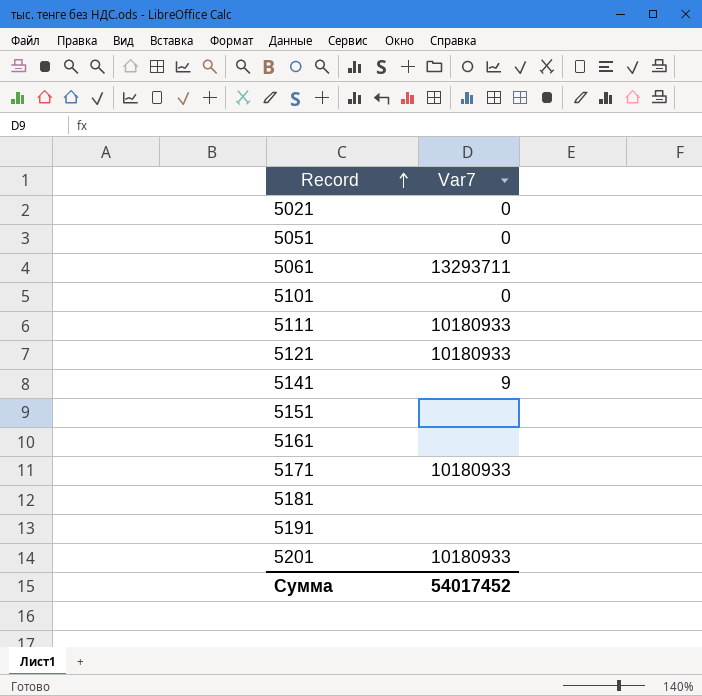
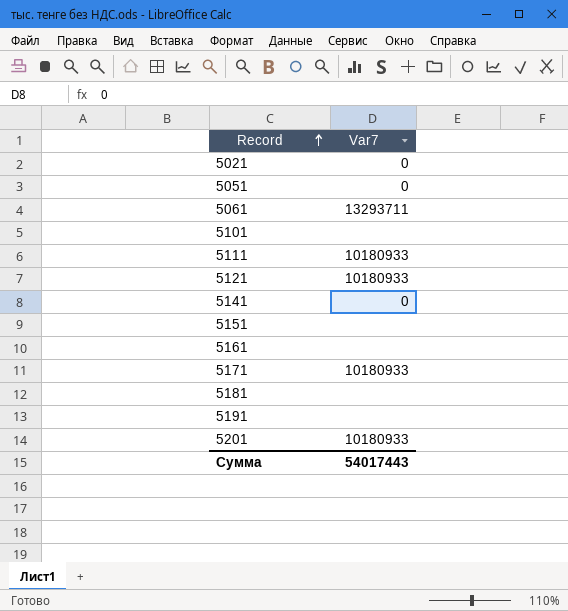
5101 | Var7: 0 -> none
5141 | Var7: 9 -> 0
Сумма | Var7: 54017452 -> 54017443

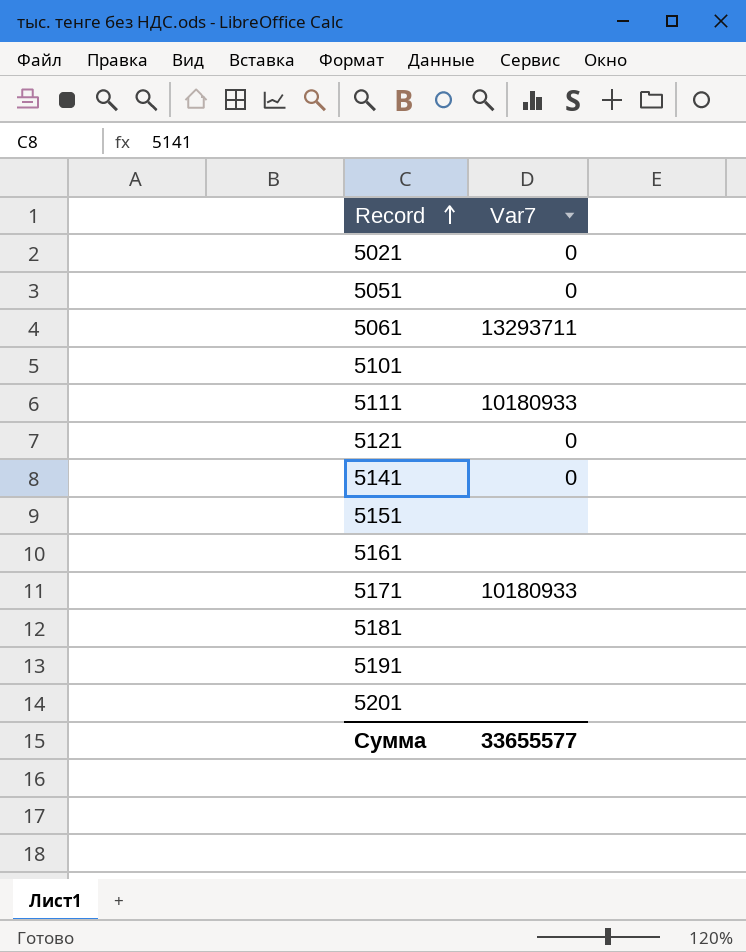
5121 | Var7: 10180933 -> 0
5201 | Var7: 10180933 -> none
Сумма | Var7: 54017443 -> 33655577

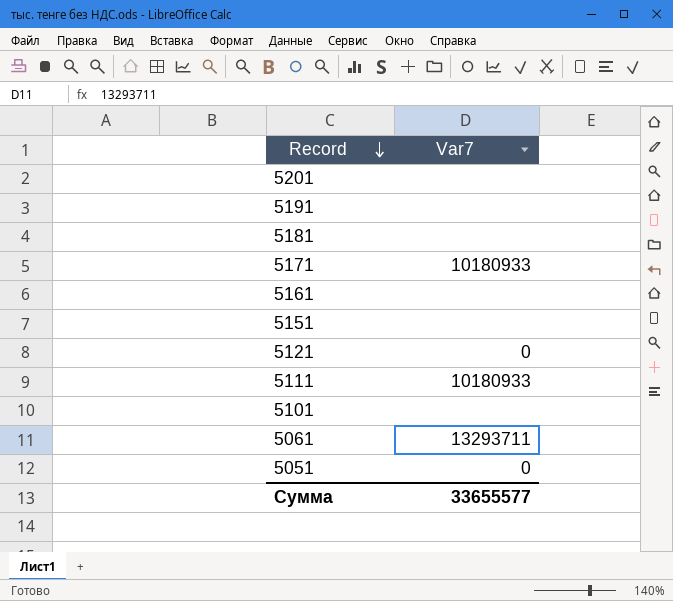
row order: Record ascending -> Record descending
row 5021: 0 -> none
row 5141: 0 -> none

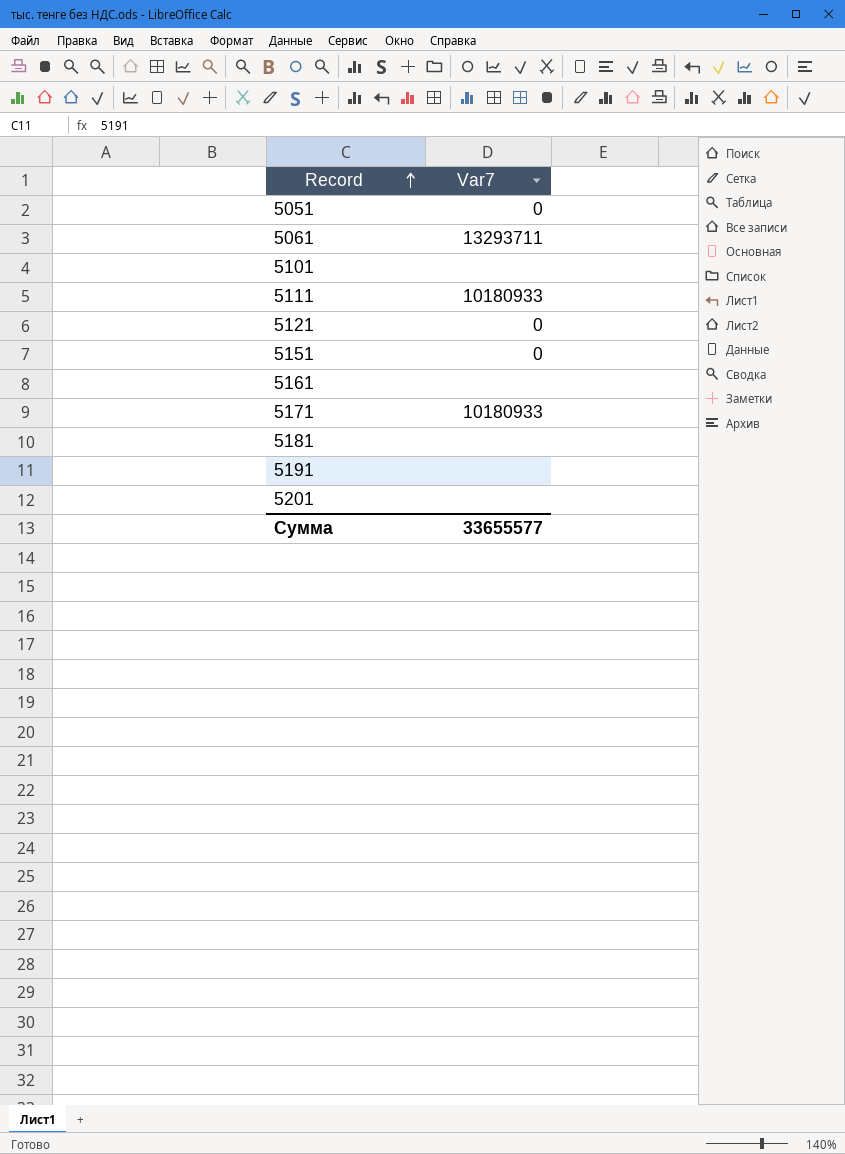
row order: Record descending -> Record ascending
5151 | Var7: none -> 0

